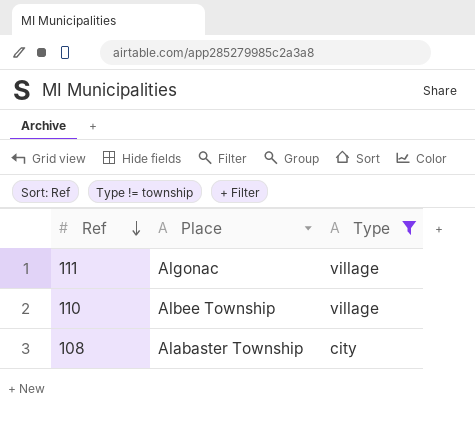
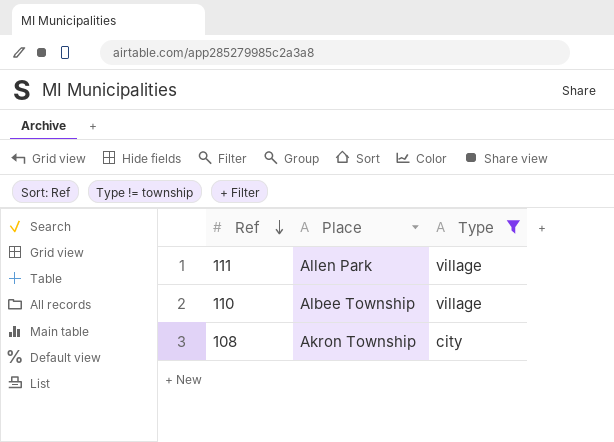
111 | Place: Algonac -> Allen Park
108 | Place: Alabaster Township -> Akron Township

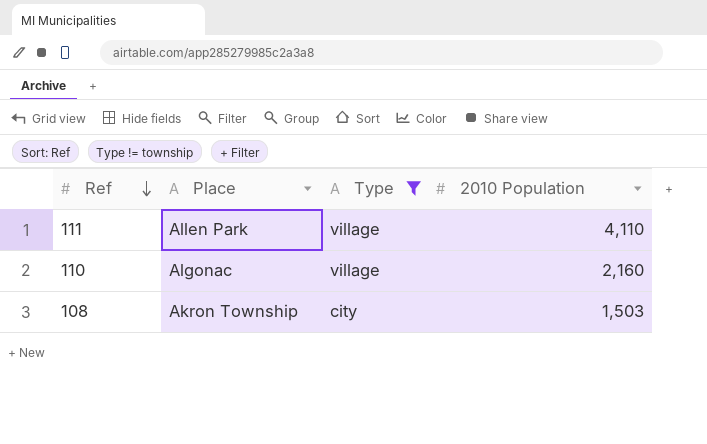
column 2010 Population | position: none -> 4
110 | Place: Albee Township -> Algonac

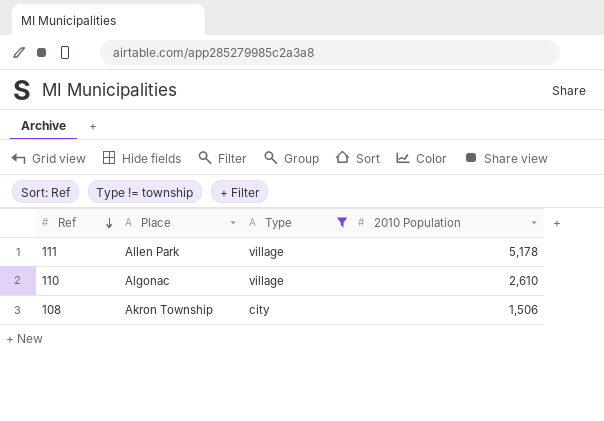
111 | 2010 Population: 4,110 -> 5,178
110 | 2010 Population: 2,160 -> 2,610
108 | 2010 Population: 1,503 -> 1,506

